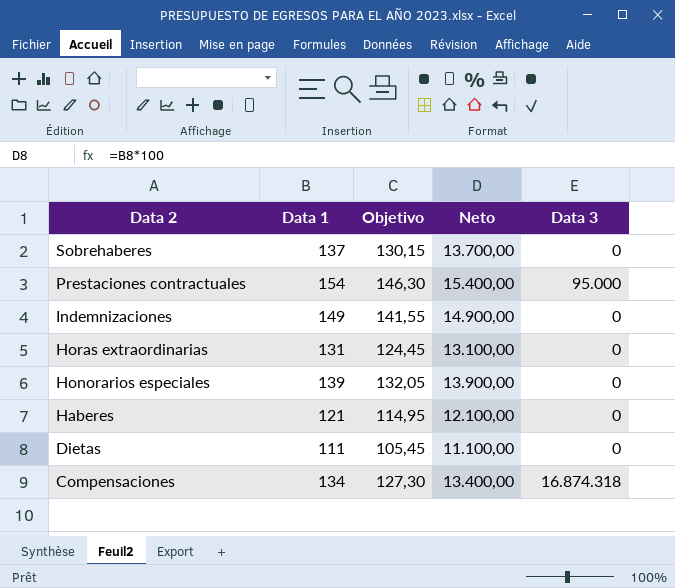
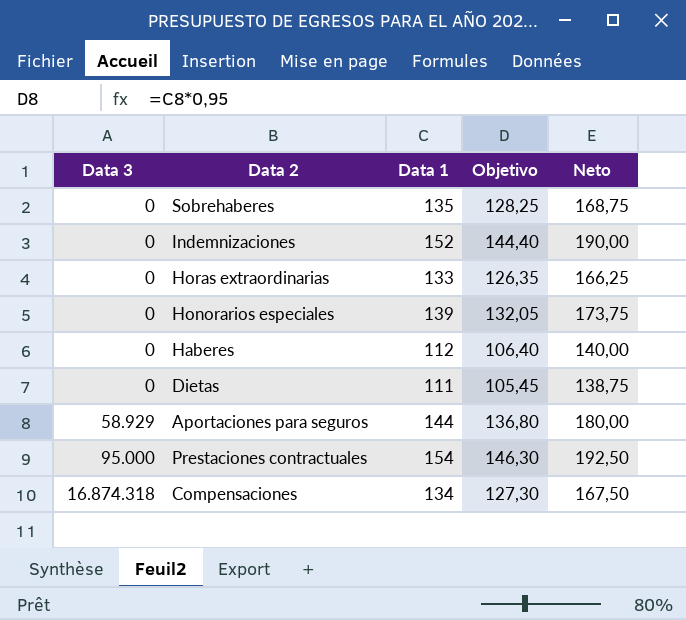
row order: Data 2 descending -> Data 3 ascending
column Data 3 | position: 5 -> 1
column Neto | formula: [Data 1] * 100 -> [Data 1] * 1,25
Sobrehaberes | Data 1: 137 -> 135
Sobrehaberes | Objetivo: 130,15 -> 128,25
Indemnizaciones | Data 1: 149 -> 152
Indemnizaciones | Objetivo: 141,55 -> 144,40
Horas extraordinarias | Data 1: 131 -> 133
Horas extraordinarias | Objetivo: 124,45 -> 126,35
Haberes | Data 1: 121 -> 112
Haberes | Objetivo: 114,95 -> 106,40
row Aportaciones para seguros: none -> 58.929 | 144 | 136,80 | 180,00

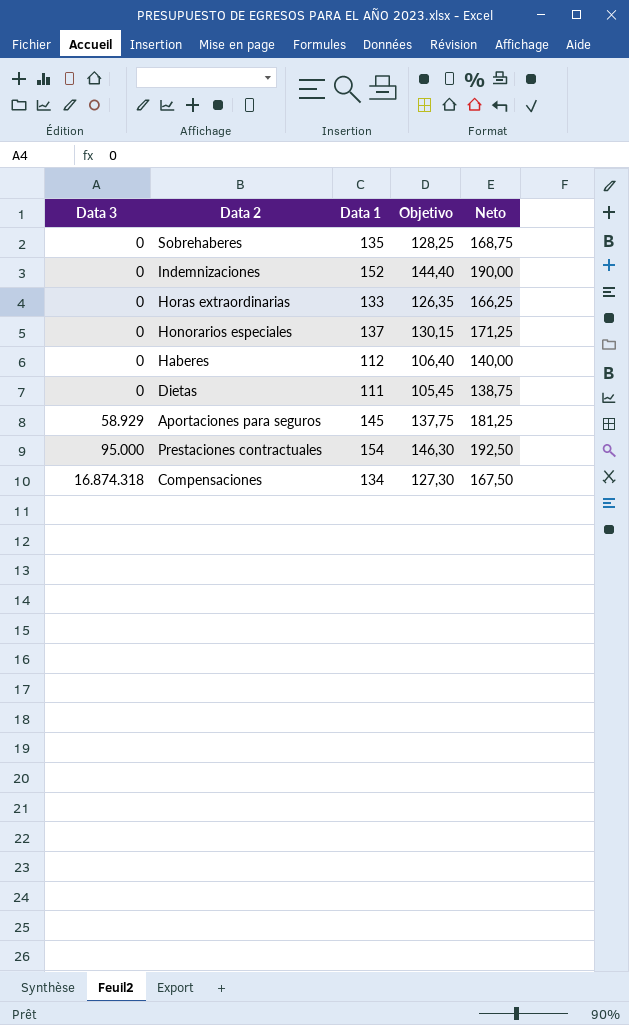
Honorarios especiales | Data 1: 139 -> 137
Honorarios especiales | Objetivo: 132,05 -> 130,15
Honorarios especiales | Neto: 173,75 -> 171,25
Aportaciones para seguros | Data 1: 144 -> 145
Aportaciones para seguros | Objetivo: 136,80 -> 137,75
Aportaciones para seguros | Neto: 180,00 -> 181,25

